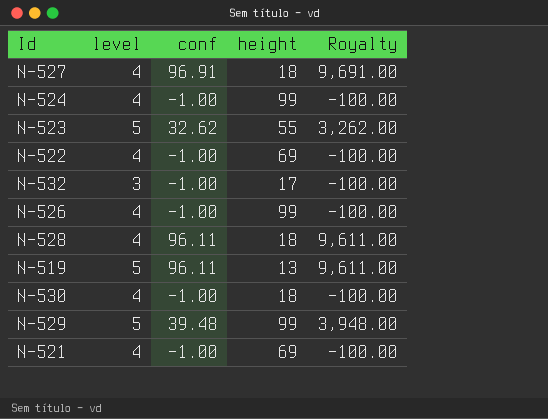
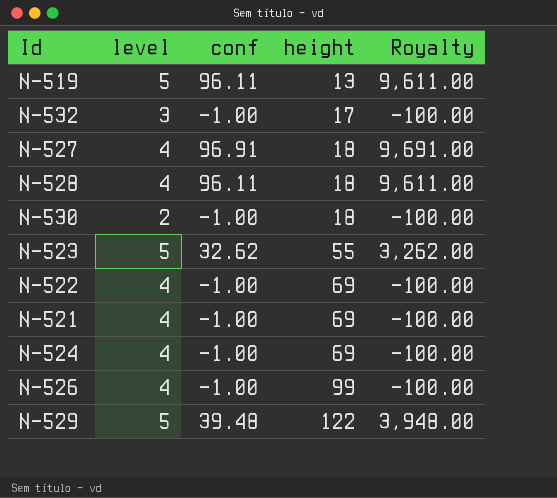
row order: none -> height ascending
N-530 | level: 4 -> 2
N-524 | height: 99 -> 69
N-529 | height: 99 -> 122

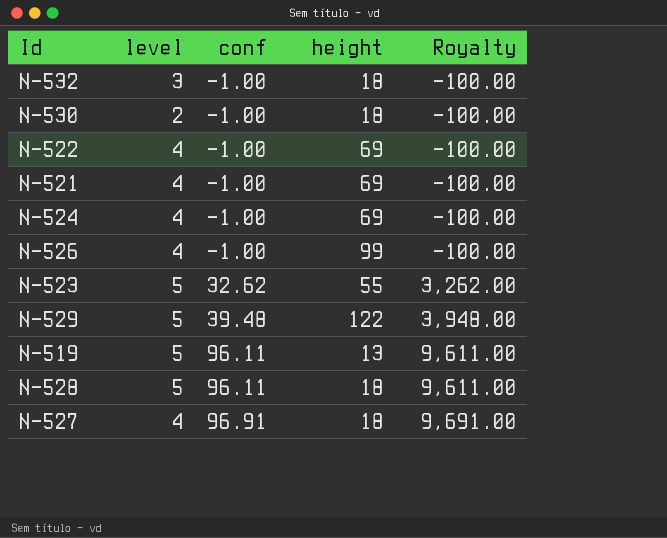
row order: height ascending -> conf ascending
N-532 | height: 17 -> 18
N-528 | level: 4 -> 5

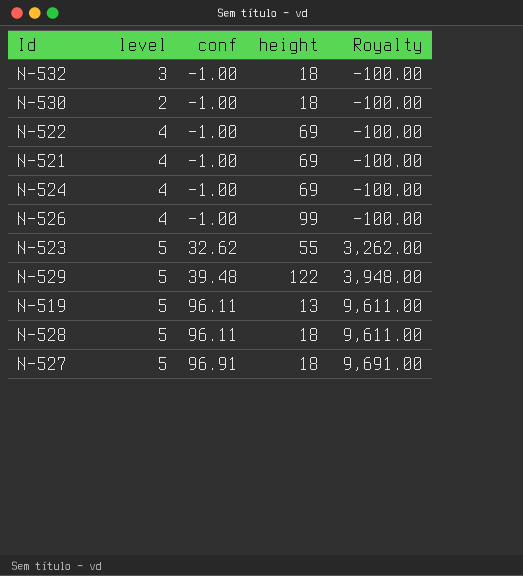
N-527 | level: 4 -> 5

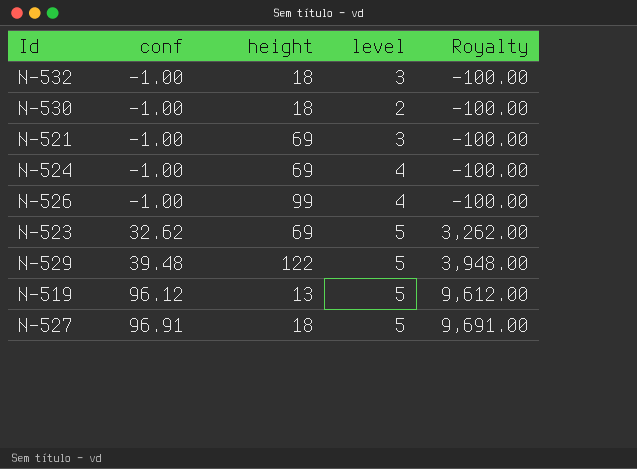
column level | position: 2 -> 4
row N-522: 4 | -1.00 | 69 | -100.00 -> none
row N-528: 5 | 96.11 | 18 | 9,611.00 -> none
N-521 | level: 4 -> 3
N-523 | height: 55 -> 69
N-519 | conf: 96.11 -> 96.12
N-519 | Royalty: 9,611.00 -> 9,612.00

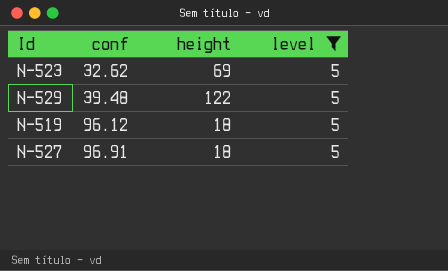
filter: none -> level = 5
column Royalty | formula: [conf] * 100 -> none
N-519 | height: 13 -> 18

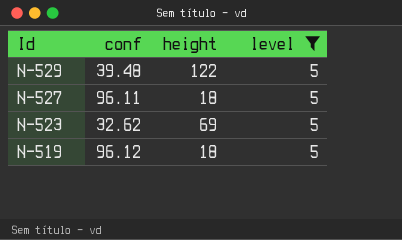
row order: conf ascending -> Id descending
N-527 | conf: 96.91 -> 96.11

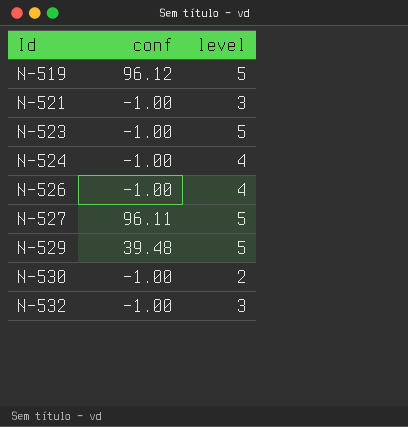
filter: level = 5 -> none
row order: Id descending -> Id ascending
column height | position: 3 -> none
N-523 | conf: 32.62 -> -1.00

